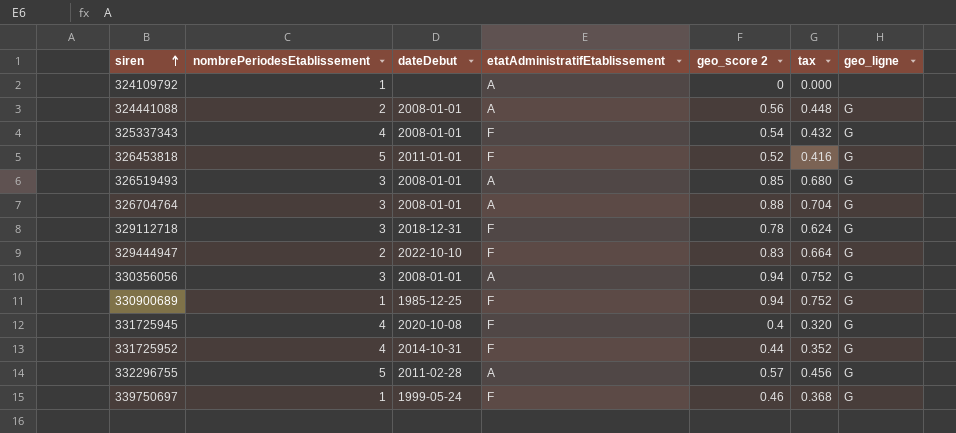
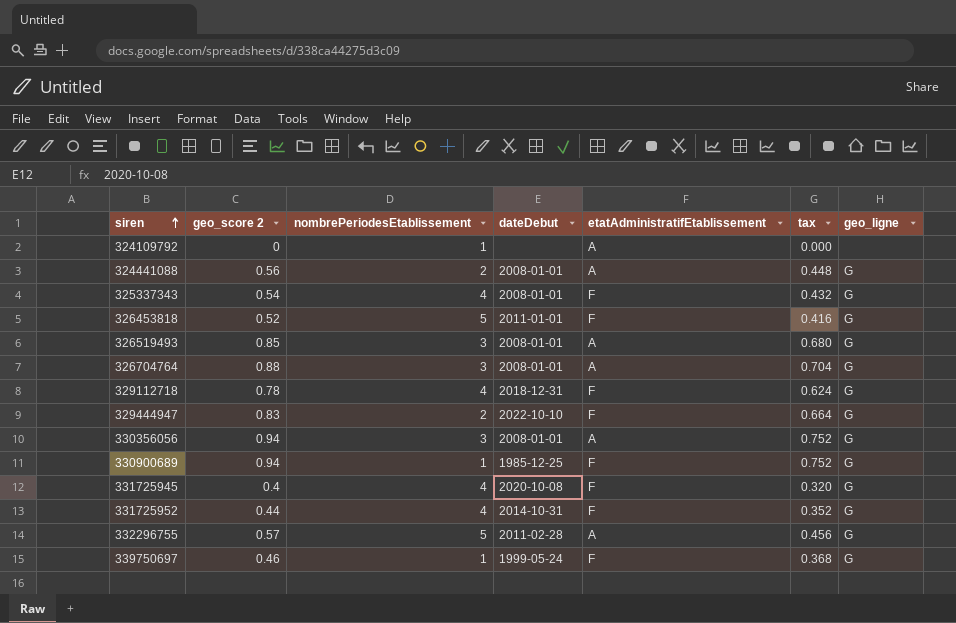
column geo_score 2 | position: 5 -> 2
329112718 | nombrePeriodesEtablissement: 3 -> 4

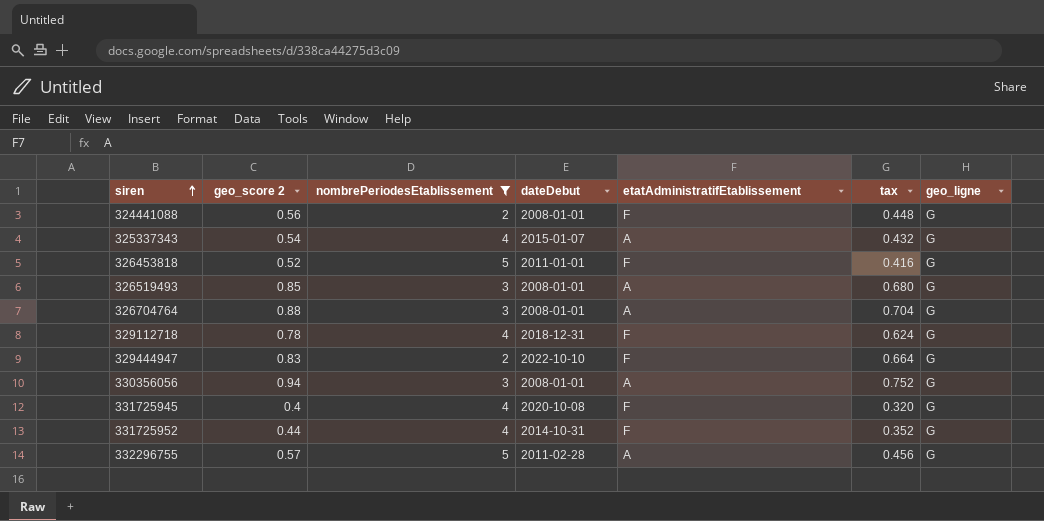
filter: none -> nombrePeriodesEtablissement != 1
324441088 | etatAdministratifEtablissement: A -> F
325337343 | dateDebut: 2008-01-01 -> 2015-01-07
325337343 | etatAdministratifEtablissement: F -> A

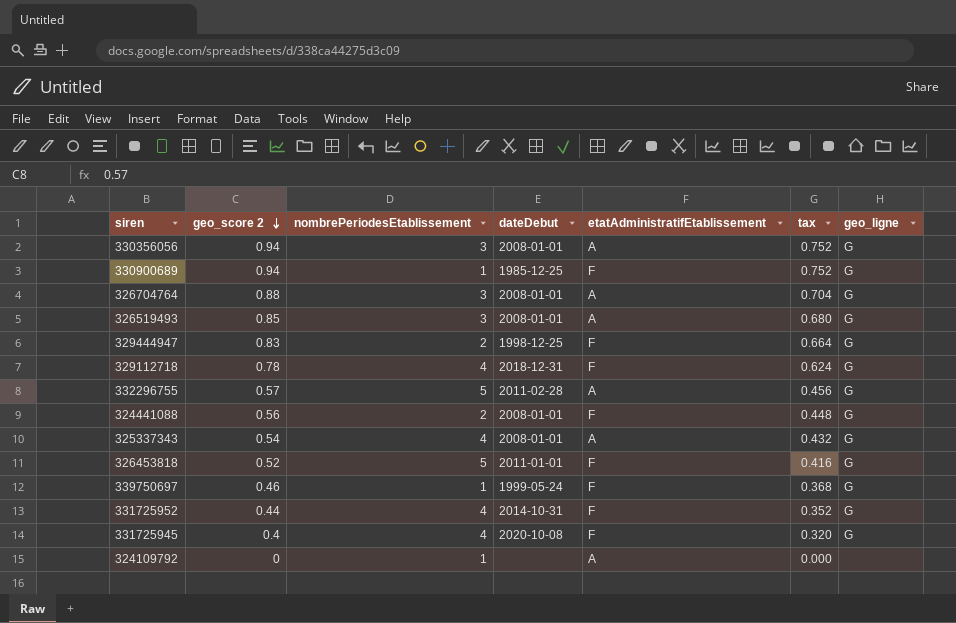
filter: nombrePeriodesEtablissement != 1 -> none
row order: siren ascending -> geo_score 2 descending
329444947 | dateDebut: 2022-10-10 -> 1998-12-25
325337343 | dateDebut: 2015-01-07 -> 2008-01-01

